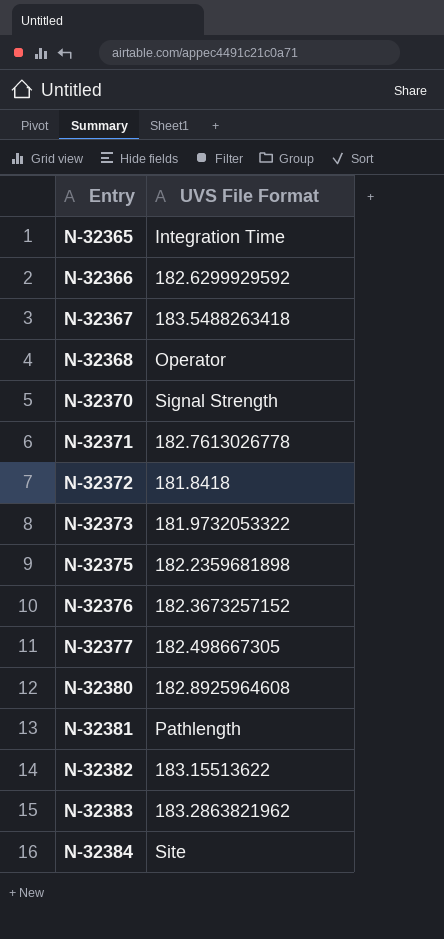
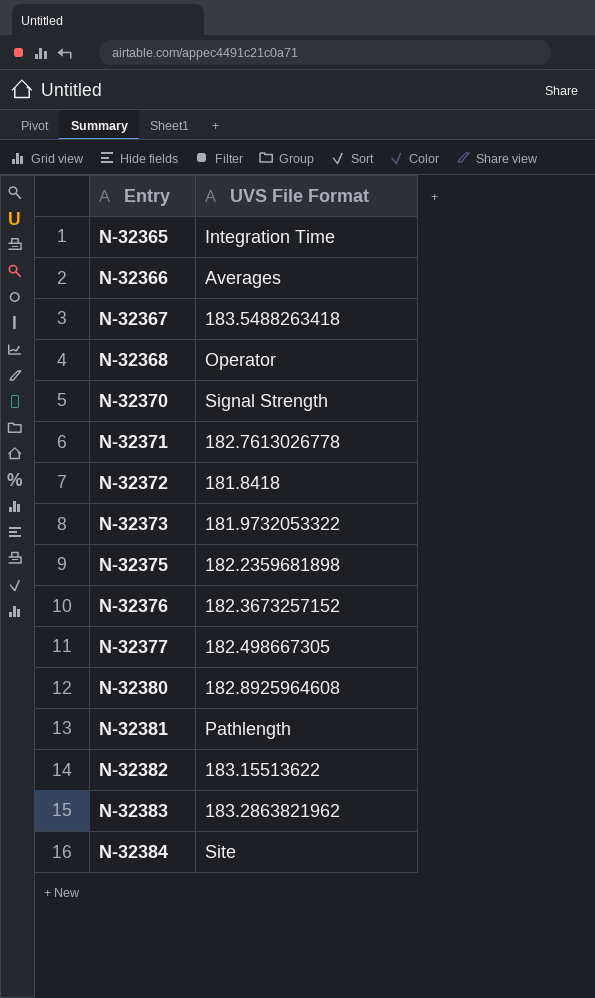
N-32366 | UVS File Format: 182.6299929592 -> Averages

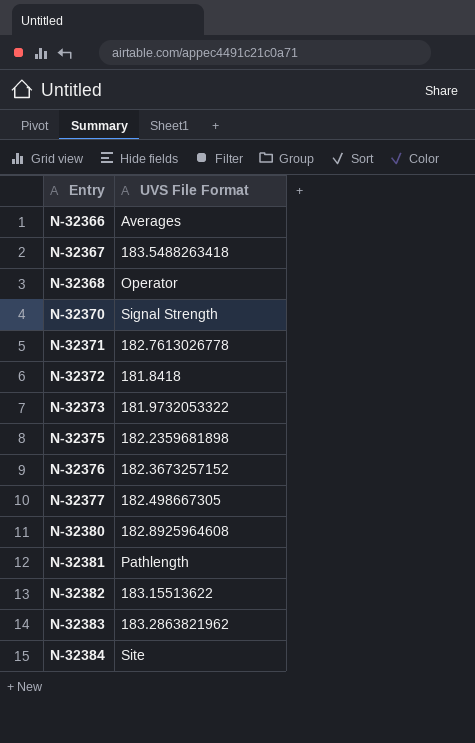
row N-32365: Integration Time -> none

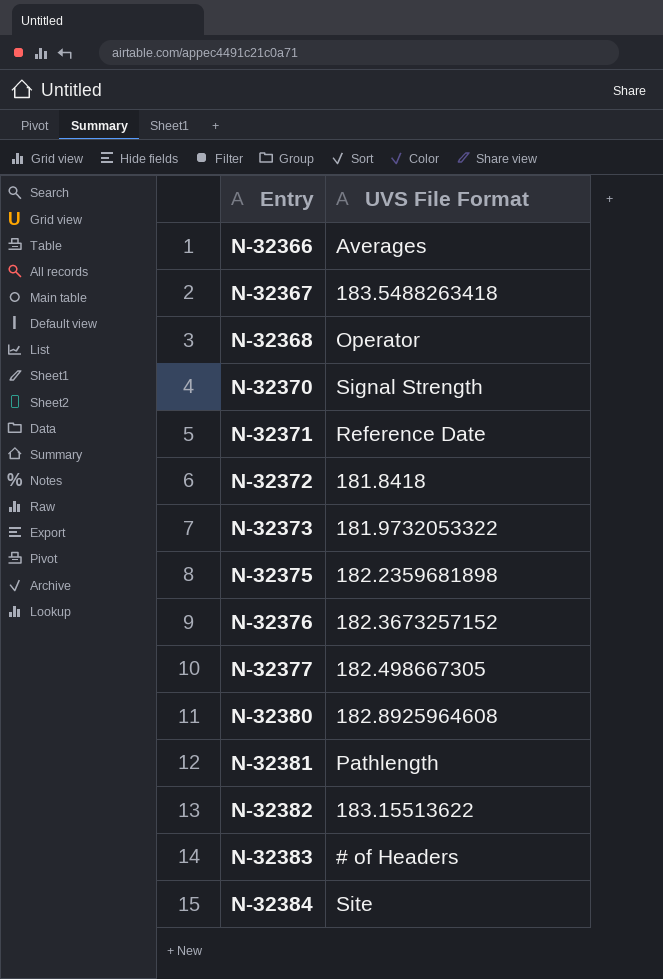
N-32371 | UVS File Format: 182.7613026778 -> Reference Date
N-32383 | UVS File Format: 183.2863821962 -> # of Headers

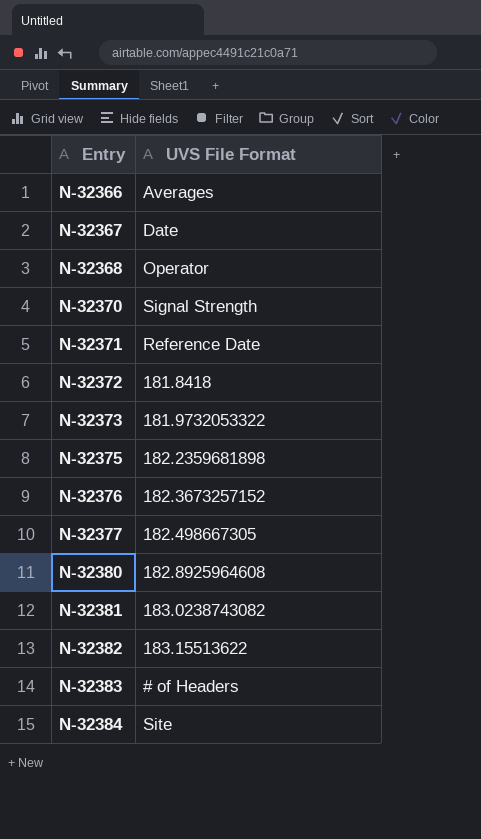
N-32367 | UVS File Format: 183.5488263418 -> Date
N-32381 | UVS File Format: Pathlength -> 183.0238743082

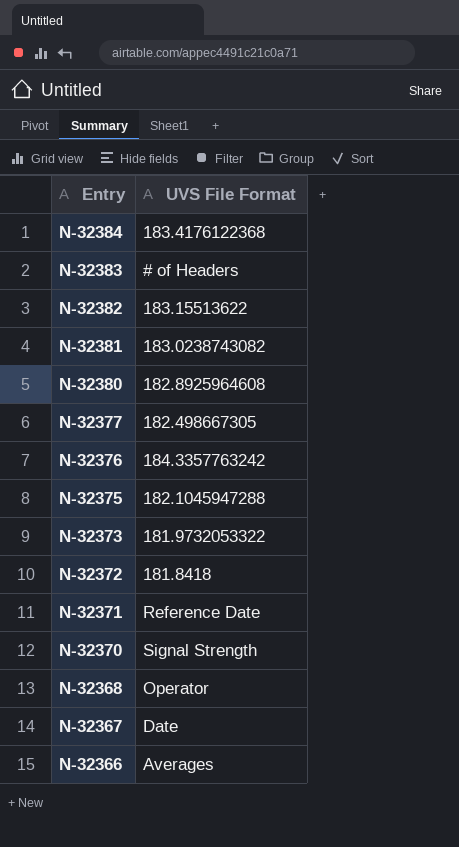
row order: Entry ascending -> Entry descending
N-32384 | UVS File Format: Site -> 183.4176122368
N-32376 | UVS File Format: 182.3673257152 -> 184.3357763242
N-32375 | UVS File Format: 182.2359681898 -> 182.1045947288

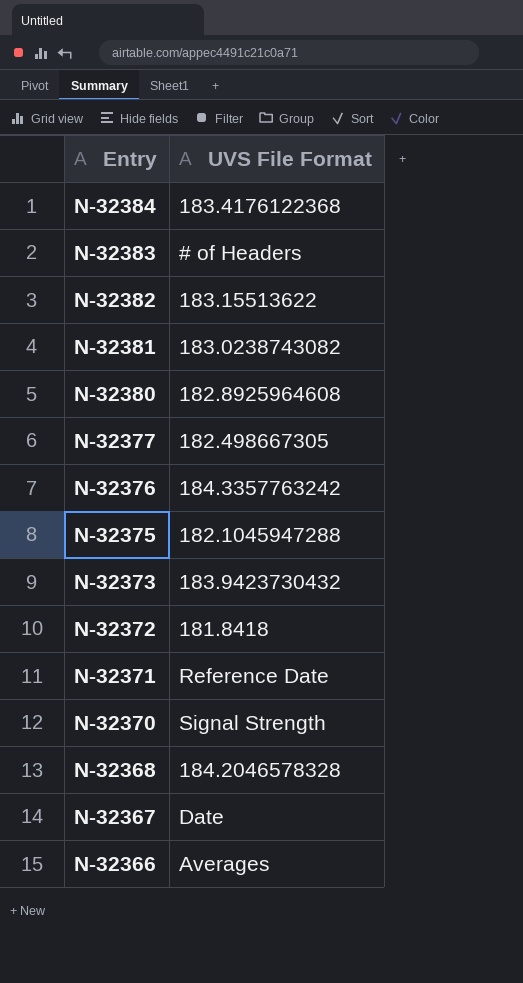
N-32373 | UVS File Format: 181.9732053322 -> 183.9423730432
N-32368 | UVS File Format: Operator -> 184.2046578328

